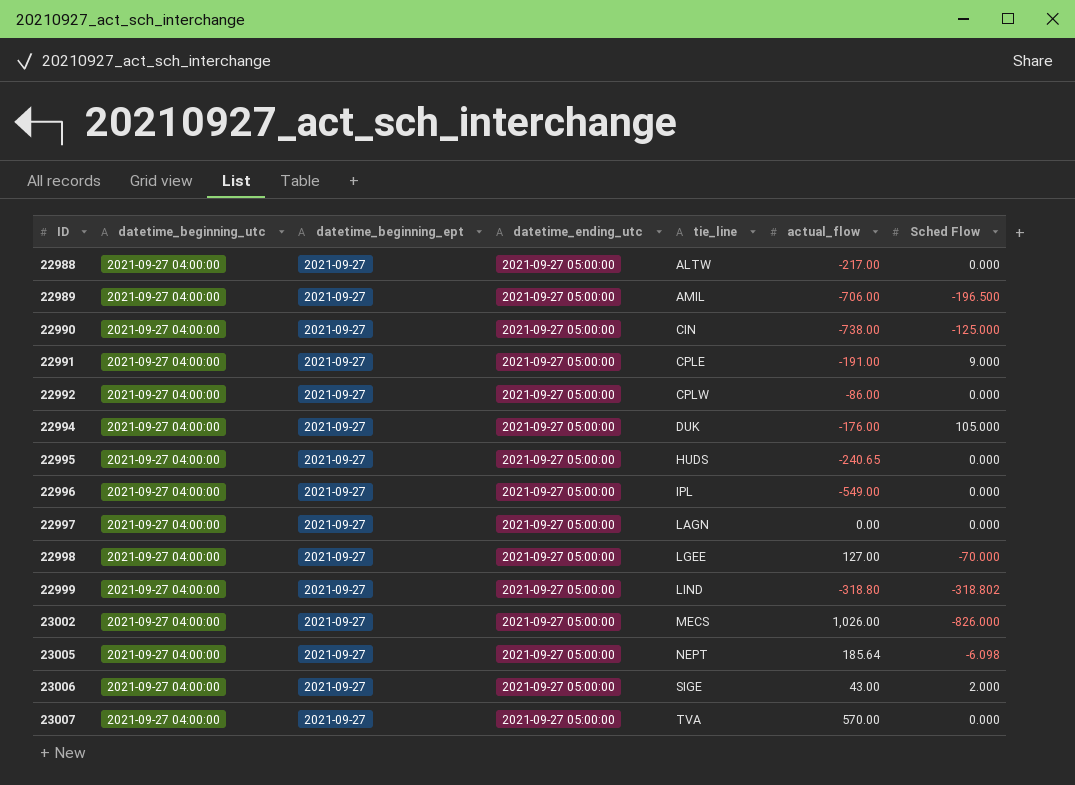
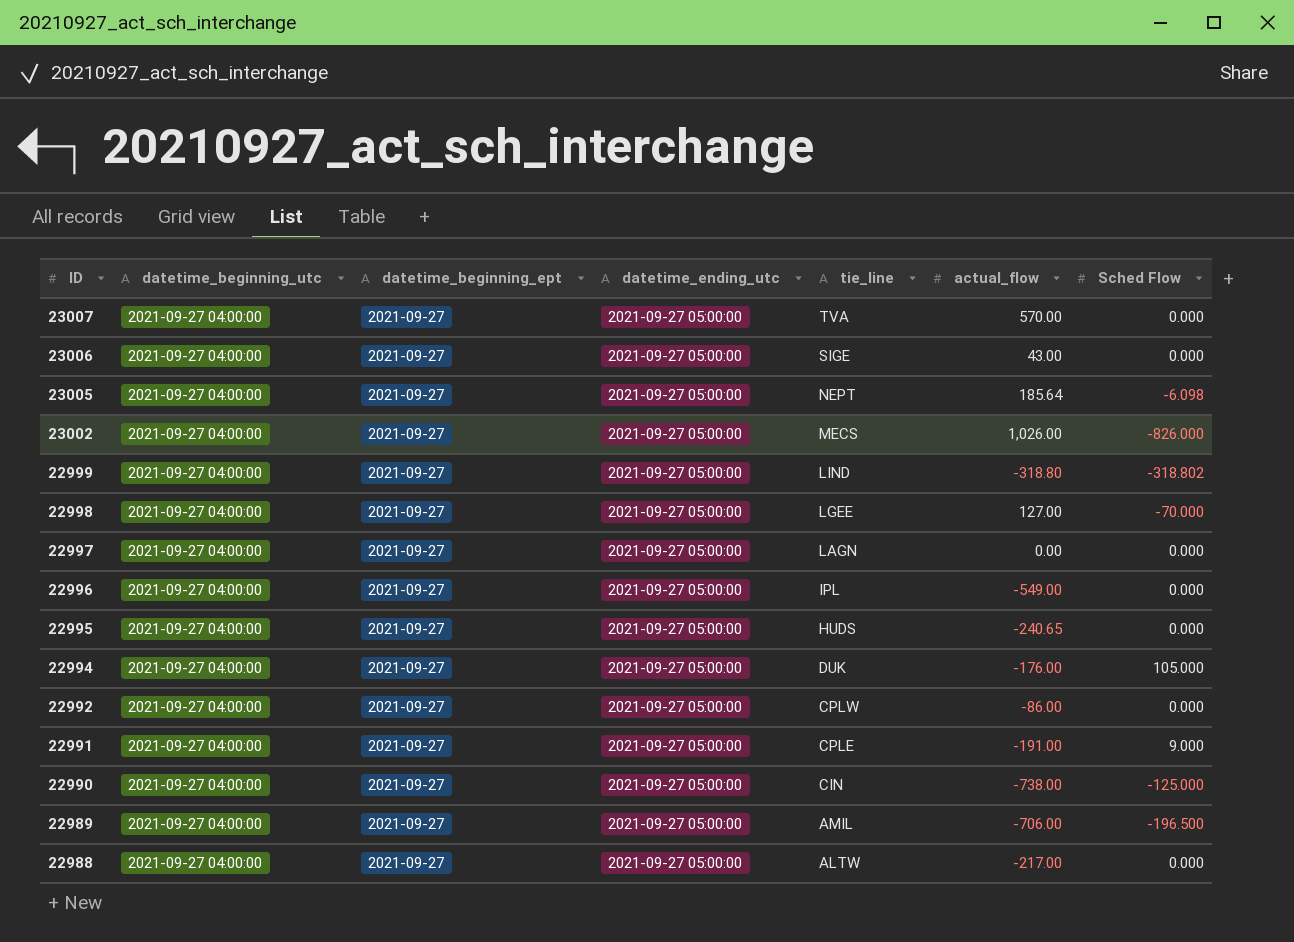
row order: ID ascending -> ID descending
23006 | Sched Flow: 2.000 -> 0.000

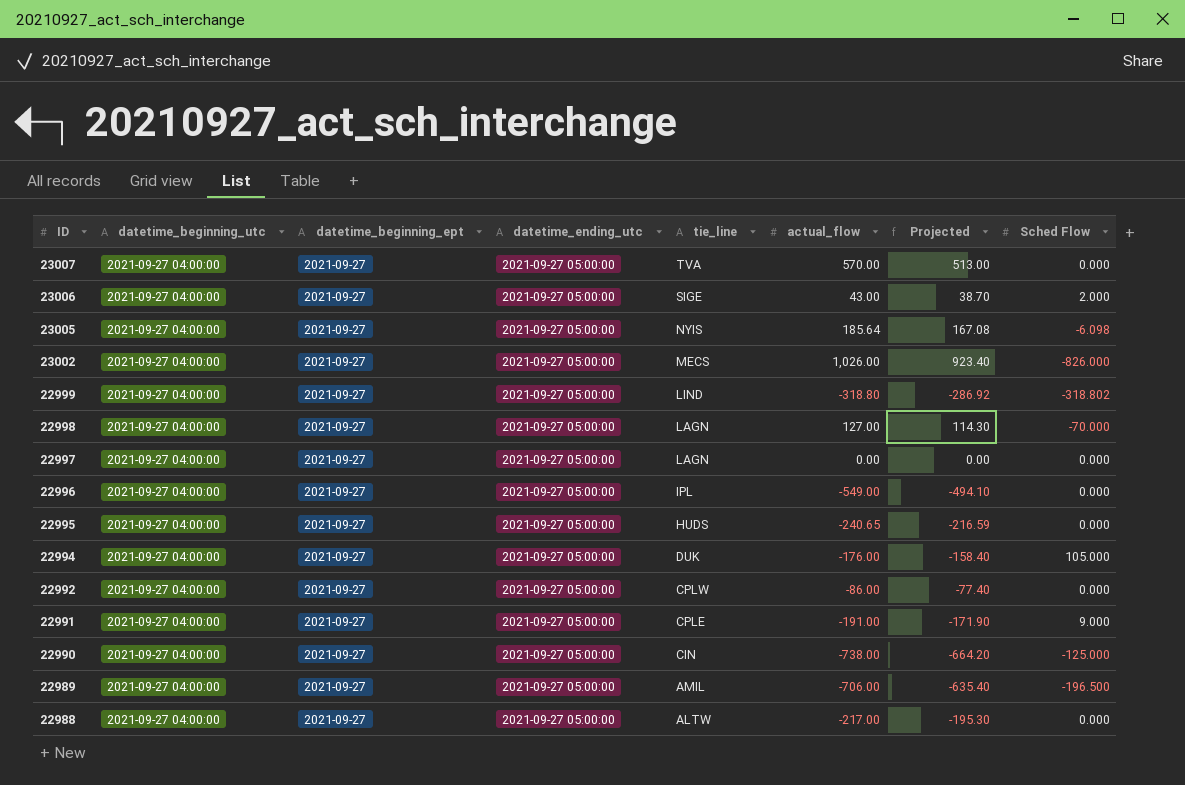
column Projected | formula: none -> [actual_flow] * 0.9
23006 | Sched Flow: 0.000 -> 2.000
23005 | tie_line: NEPT -> NYIS
22998 | tie_line: LGEE -> LAGN

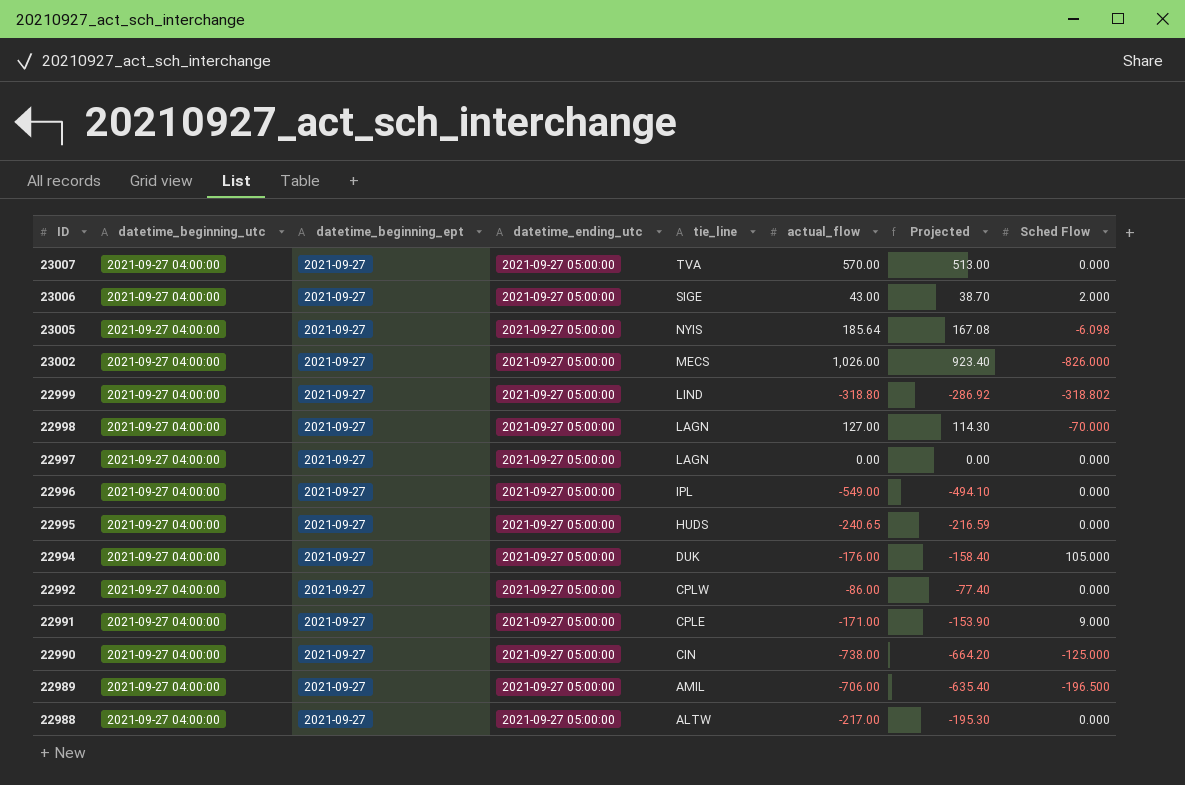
22991 | actual_flow: -191.00 -> -171.00
22991 | Projected: -171.90 -> -153.90

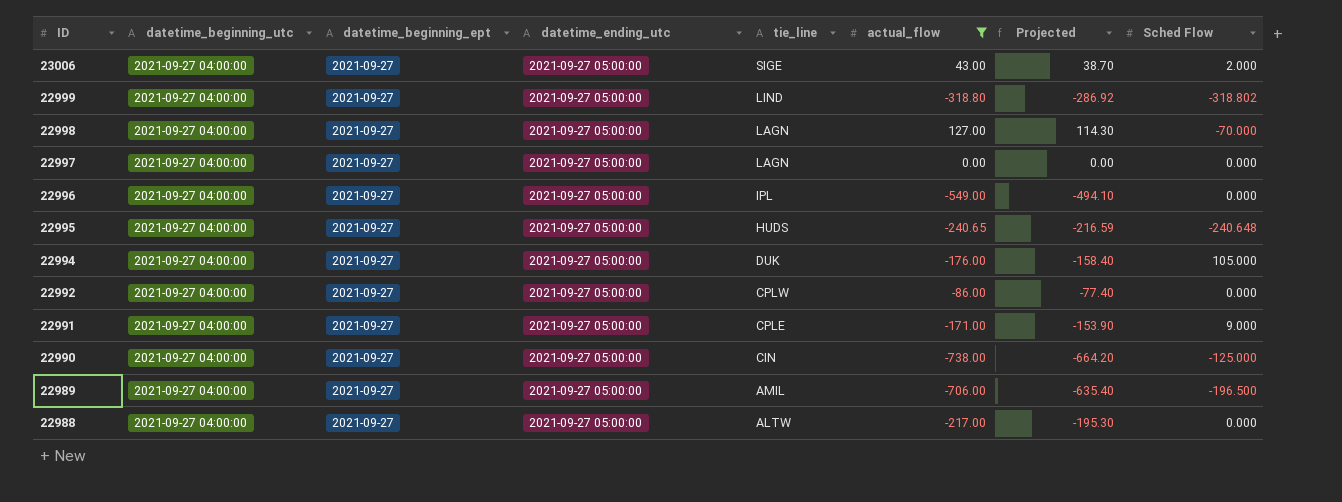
filter: none -> actual_flow <= 127.00
22995 | Sched Flow: 0.000 -> -240.648

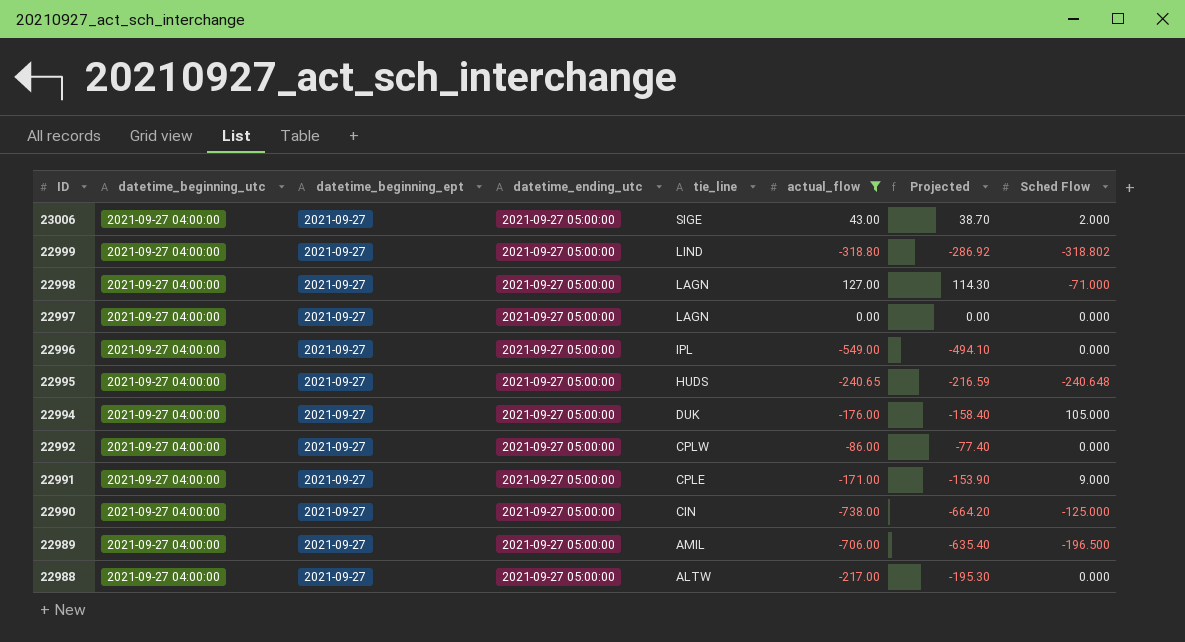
22998 | Sched Flow: -70.000 -> -71.000

